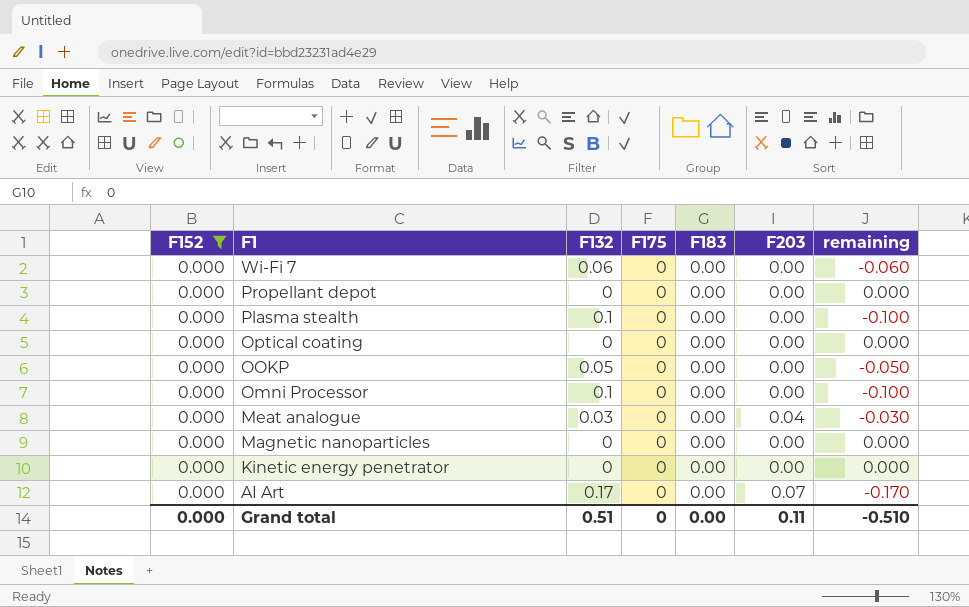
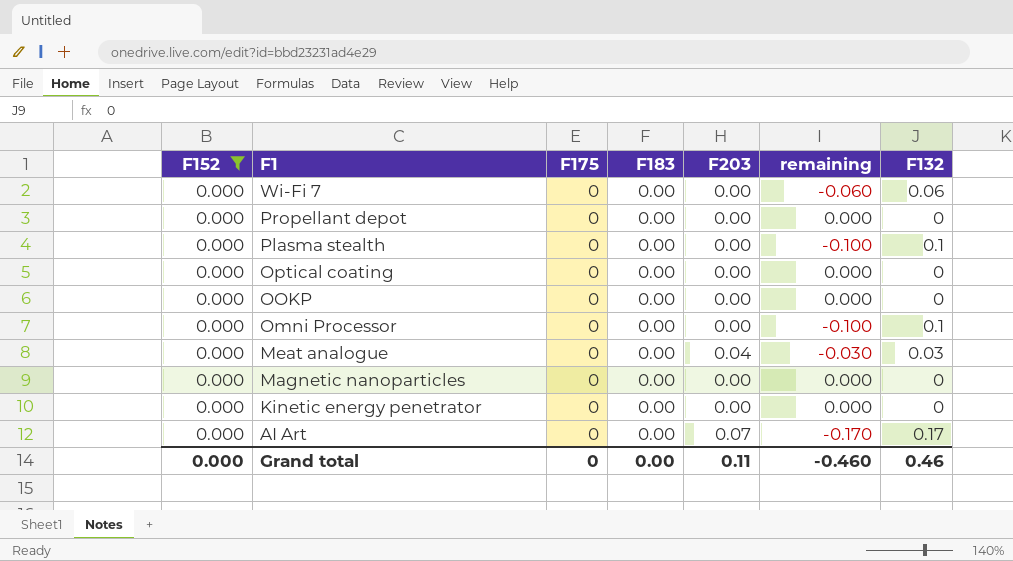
column F132 | position: 3 -> 7
OOKP | remaining: -0.050 -> 0.000
OOKP | F132: 0.05 -> 0
Grand total | remaining: -0.510 -> -0.460
Grand total | F132: 0.51 -> 0.46

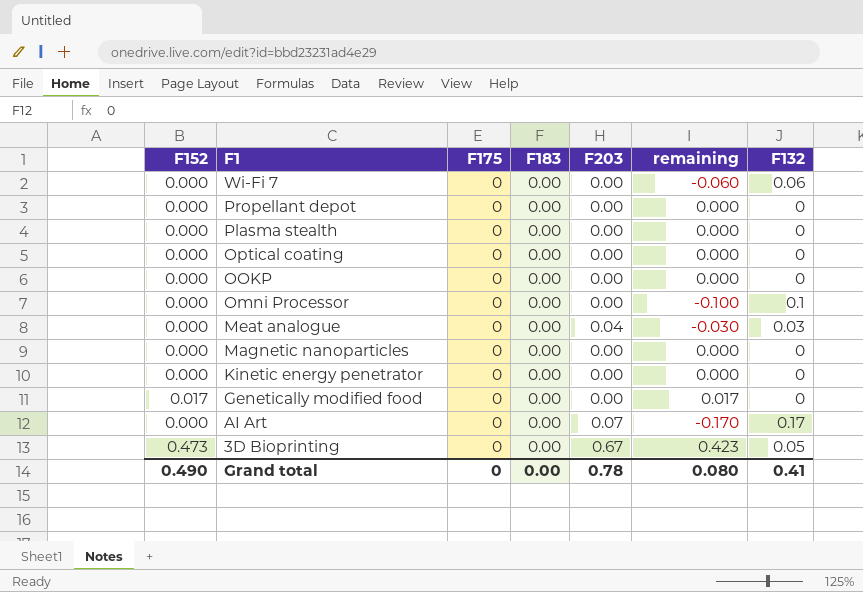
filter: F152 = 0.000 -> none
Plasma stealth | remaining: -0.100 -> 0.000
Plasma stealth | F132: 0.1 -> 0
Grand total | F152: 0.000 -> 0.490
Grand total | F203: 0.11 -> 0.78
Grand total | remaining: -0.460 -> 0.080
Grand total | F132: 0.46 -> 0.41

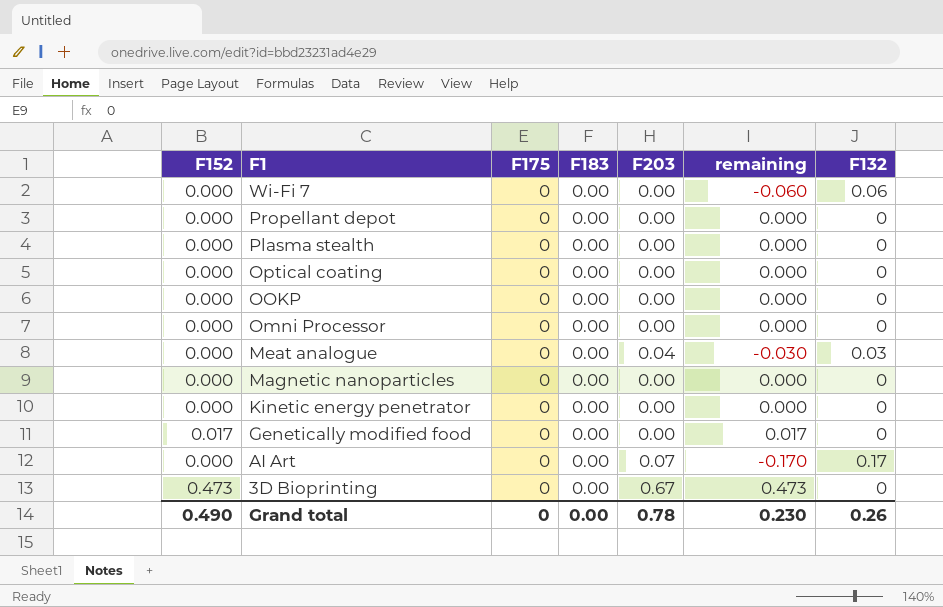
Omni Processor | remaining: -0.100 -> 0.000
Omni Processor | F132: 0.1 -> 0
3D Bioprinting | remaining: 0.423 -> 0.473
3D Bioprinting | F132: 0.05 -> 0
Grand total | remaining: 0.080 -> 0.230
Grand total | F132: 0.41 -> 0.26

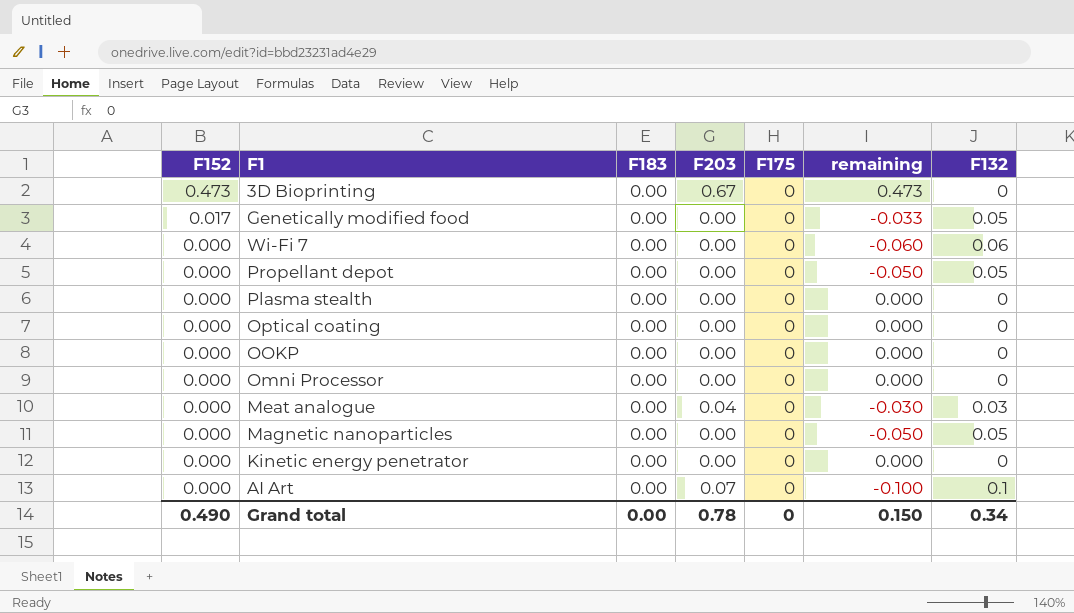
row order: F1 descending -> F152 descending
column F175 | position: 3 -> 5
Genetically modified food | remaining: 0.017 -> -0.033
Genetically modified food | F132: 0 -> 0.05
Propellant depot | remaining: 0.000 -> -0.050
Propellant depot | F132: 0 -> 0.05
Magnetic nanoparticles | remaining: 0.000 -> -0.050
Magnetic nanoparticles | F132: 0 -> 0.05
AI Art | remaining: -0.170 -> -0.100
AI Art | F132: 0.17 -> 0.1
Grand total | remaining: 0.230 -> 0.150
Grand total | F132: 0.26 -> 0.34

